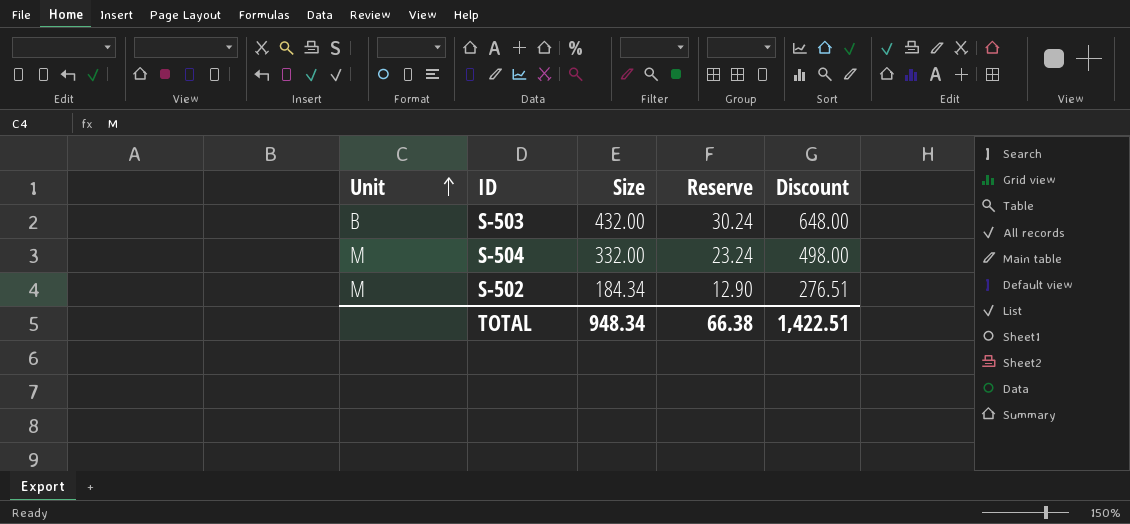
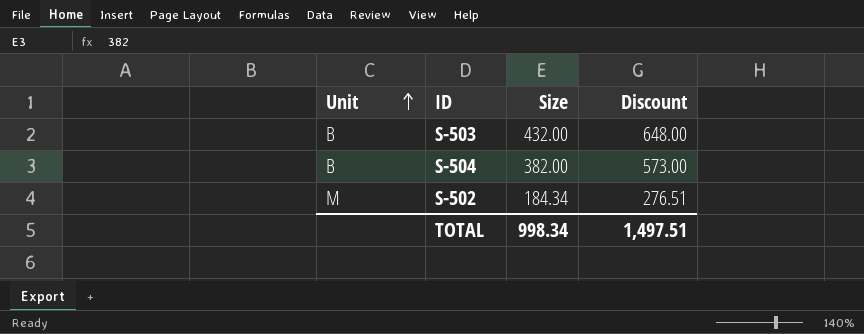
column Reserve | formula: [Size] * 0.07 -> none
S-504 | Unit: M -> B
S-504 | Size: 332.00 -> 382.00
S-504 | Discount: 498.00 -> 573.00
TOTAL | Size: 948.34 -> 998.34
TOTAL | Discount: 1,422.51 -> 1,497.51

